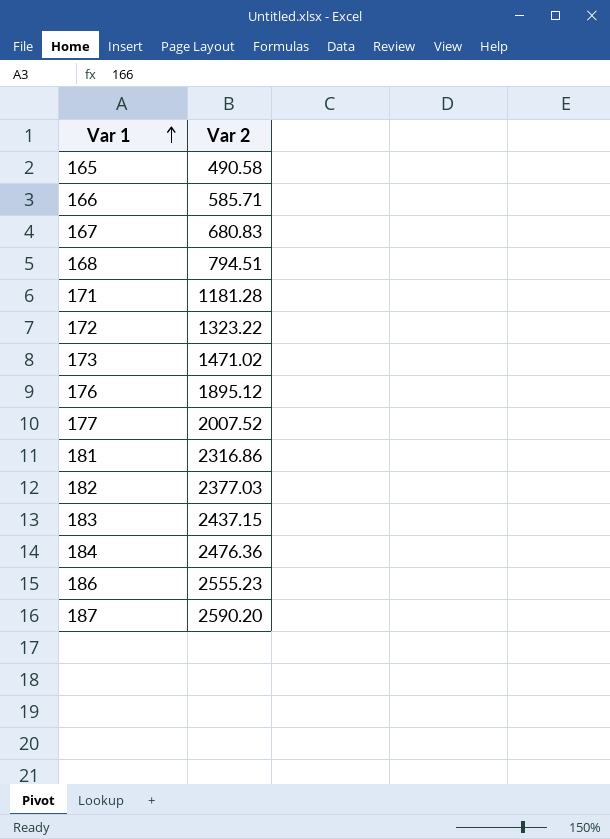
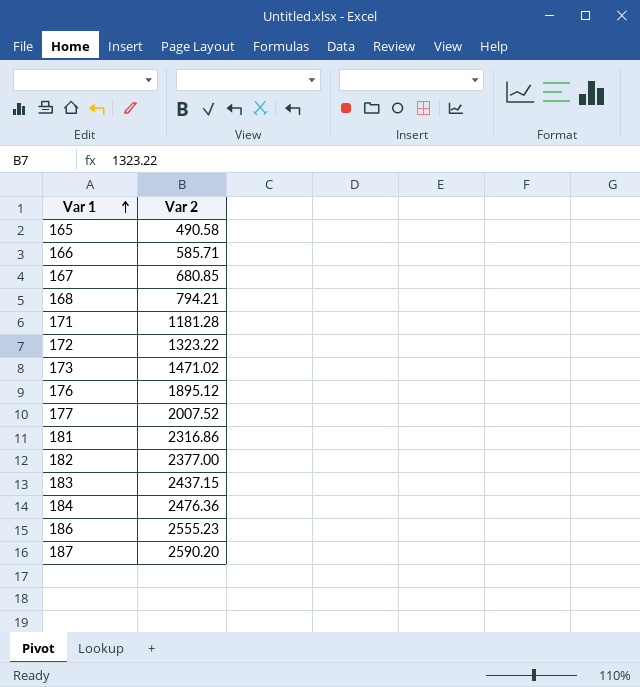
167 | Var 2: 680.83 -> 680.85
168 | Var 2: 794.51 -> 794.21
182 | Var 2: 2377.03 -> 2377.00

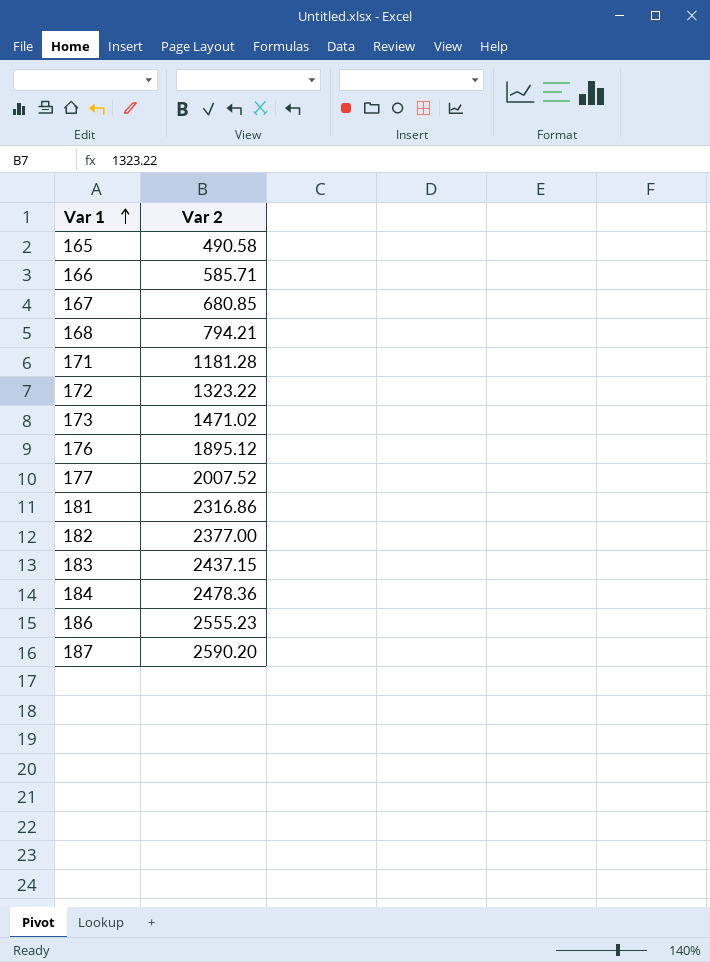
184 | Var 2: 2476.36 -> 2478.36

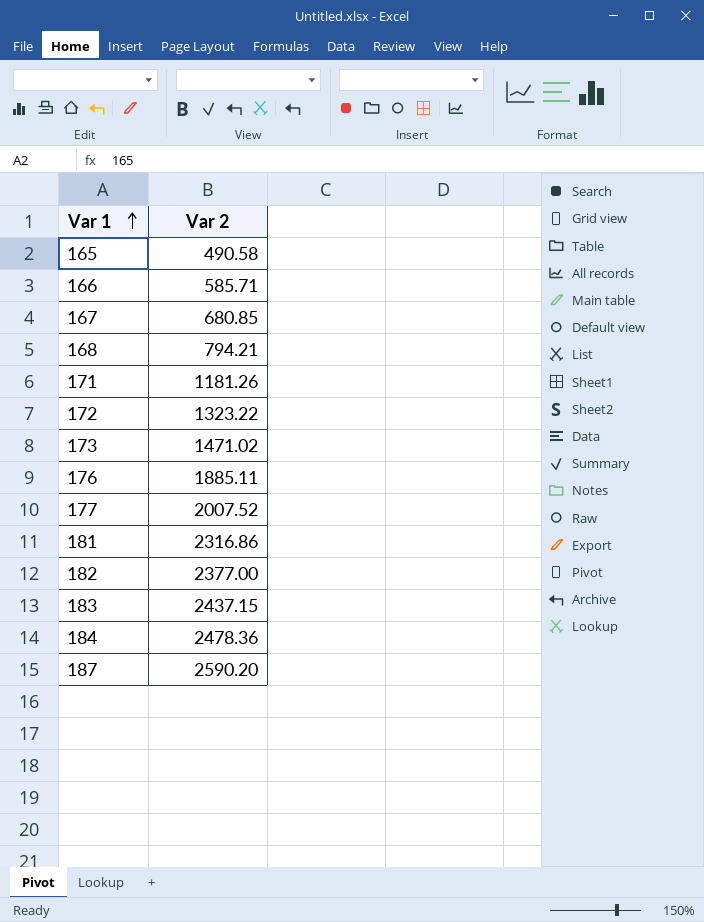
row 186: 2555.23 -> none
171 | Var 2: 1181.28 -> 1181.26
176 | Var 2: 1895.12 -> 1885.11

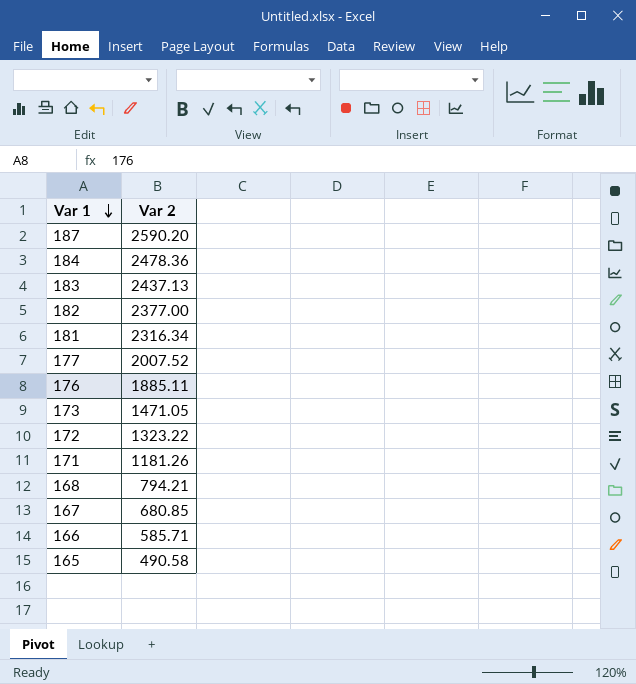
row order: Var 1 ascending -> Var 1 descending
183 | Var 2: 2437.15 -> 2437.13
181 | Var 2: 2316.86 -> 2316.34
173 | Var 2: 1471.02 -> 1471.05

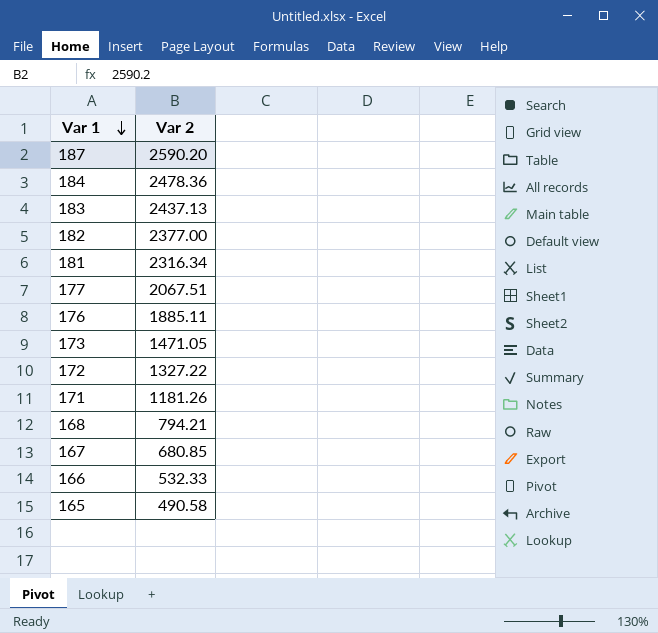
177 | Var 2: 2007.52 -> 2067.51
172 | Var 2: 1323.22 -> 1327.22
166 | Var 2: 585.71 -> 532.33

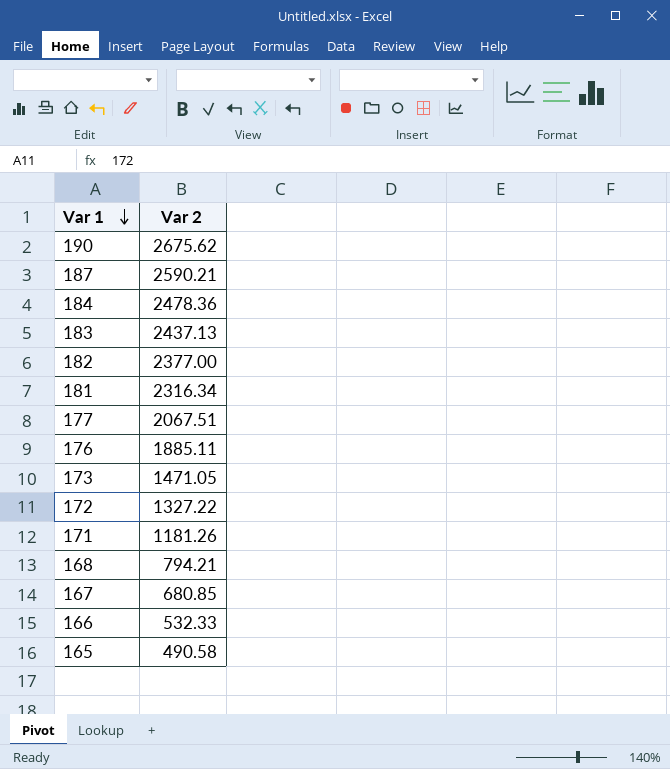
row 190: none -> 2675.62
187 | Var 2: 2590.20 -> 2590.21

